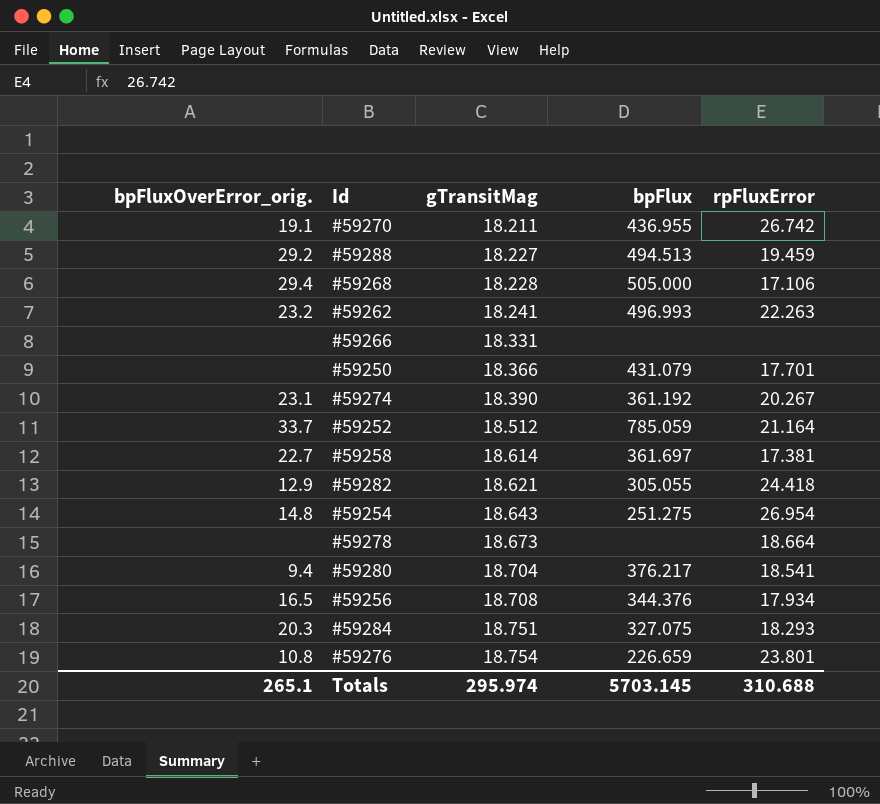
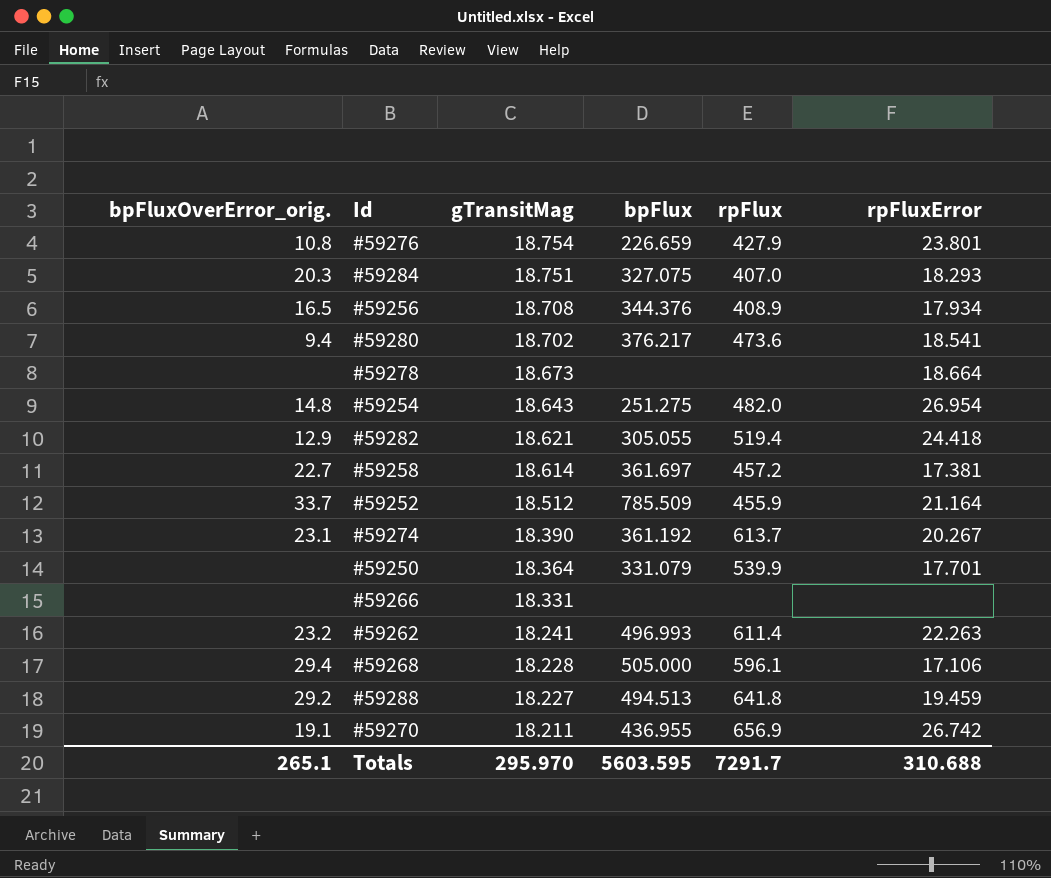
row order: gTransitMag ascending -> gTransitMag descending
column rpFlux | position: none -> 5
#59280 | gTransitMag: 18.704 -> 18.702
#59252 | bpFlux: 785.059 -> 785.509
#59250 | gTransitMag: 18.366 -> 18.364
#59250 | bpFlux: 431.079 -> 331.079
Totals | gTransitMag: 295.974 -> 295.970
Totals | bpFlux: 5703.145 -> 5603.595

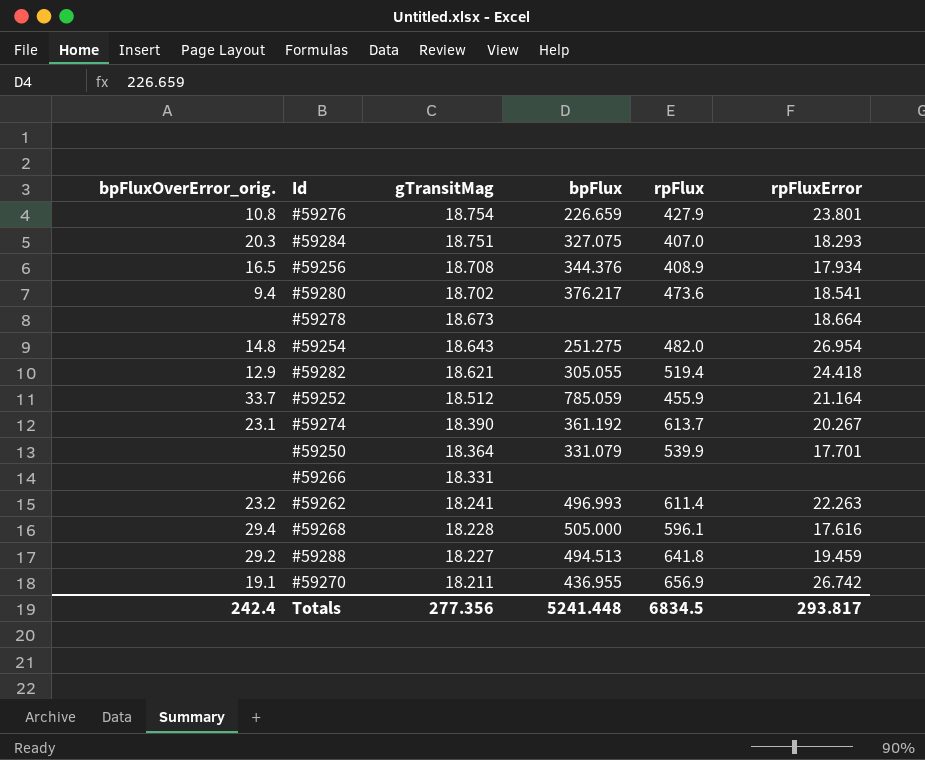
row #59258: 22.7 | 18.614 | 361.697 | 457.2 | 17.381 -> none
#59252 | bpFlux: 785.509 -> 785.059
#59268 | rpFluxError: 17.106 -> 17.616
Totals | bpFluxOverError_orig.: 265.1 -> 242.4
Totals | gTransitMag: 295.970 -> 277.356
Totals | bpFlux: 5603.595 -> 5241.448
Totals | rpFlux: 7291.7 -> 6834.5
Totals | rpFluxError: 310.688 -> 293.817

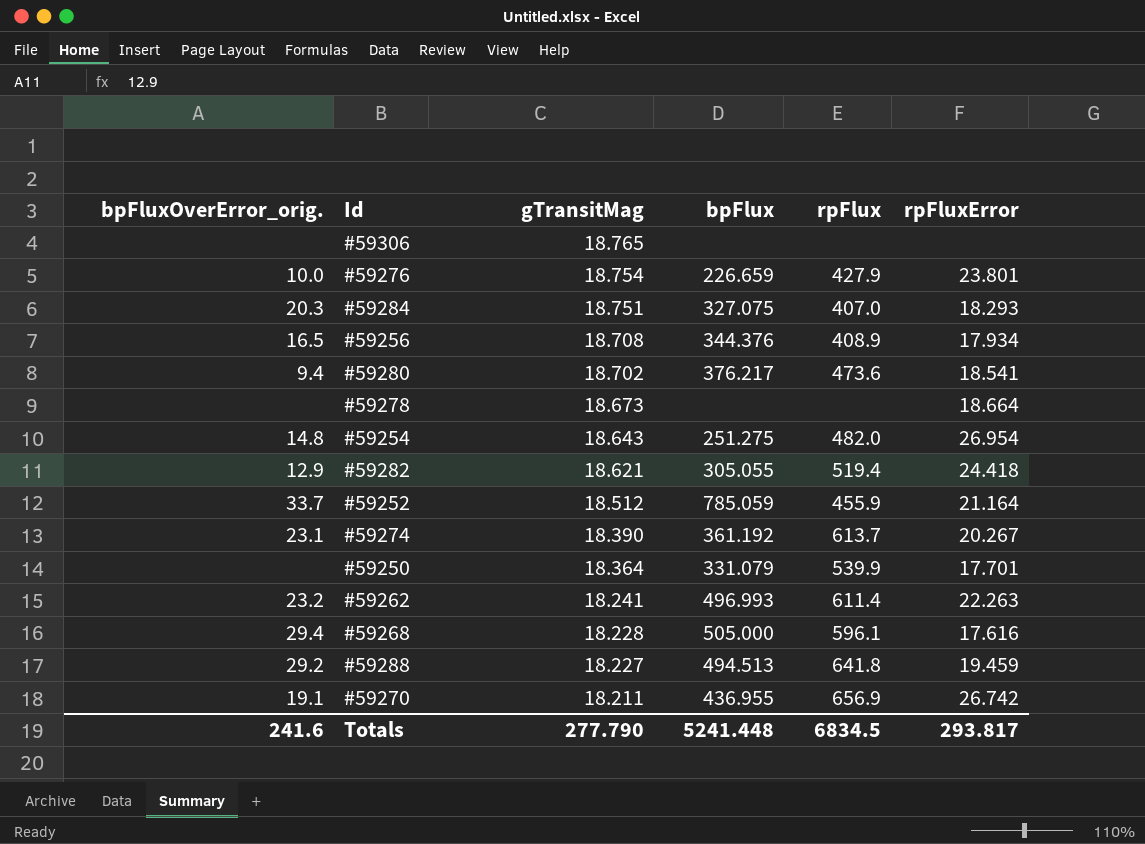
row #59266: none | 18.331 | none | none | none -> none
row #59306: none -> none | 18.765 | none | none | none
#59276 | bpFluxOverError_orig.: 10.8 -> 10.0
Totals | bpFluxOverError_orig.: 242.4 -> 241.6
Totals | gTransitMag: 277.356 -> 277.790

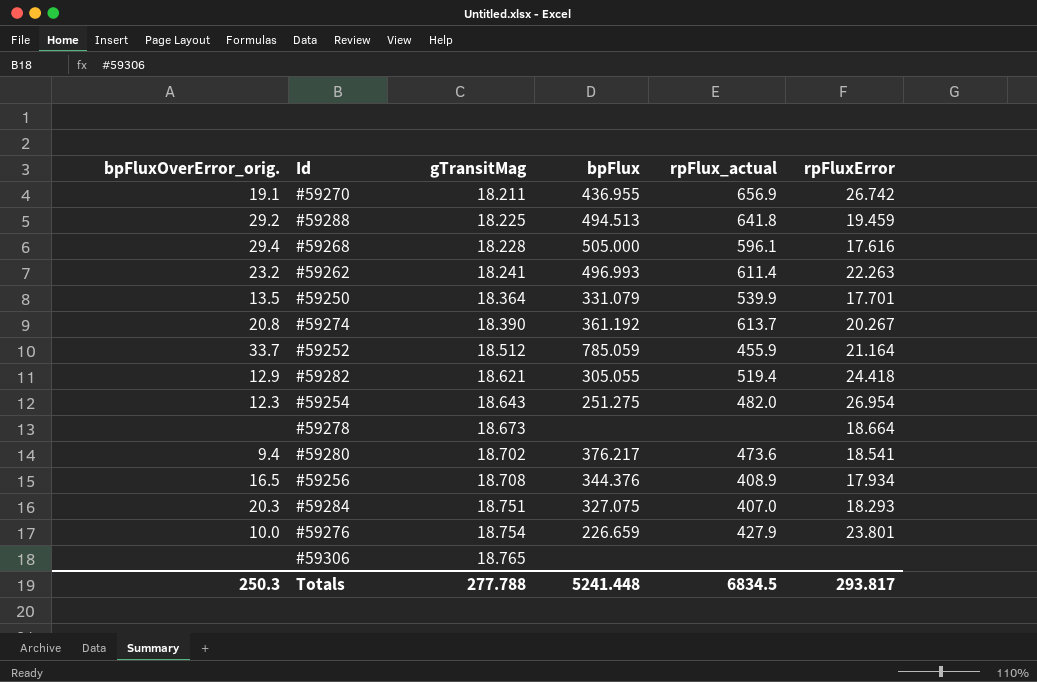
row order: gTransitMag descending -> gTransitMag ascending
column name: rpFlux -> rpFlux_actual
#59288 | gTransitMag: 18.227 -> 18.225
#59250 | bpFluxOverError_orig.: none -> 13.5
#59274 | bpFluxOverError_orig.: 23.1 -> 20.8
#59254 | bpFluxOverError_orig.: 14.8 -> 12.3
Totals | bpFluxOverError_orig.: 241.6 -> 250.3
Totals | gTransitMag: 277.790 -> 277.788

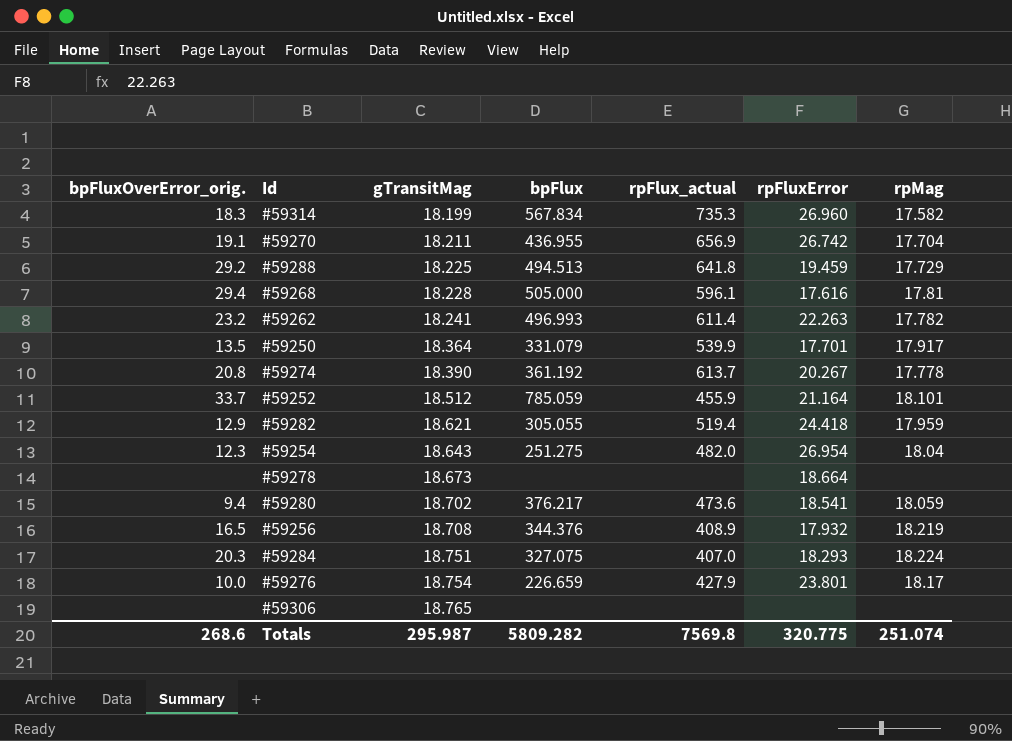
column rpMag | position: none -> 7
row #59314: none -> 18.3 | 18.199 | 567.834 | 735.3 | 26.960 | 17.582
#59256 | rpFluxError: 17.934 -> 17.932
Totals | bpFluxOverError_orig.: 250.3 -> 268.6
Totals | gTransitMag: 277.788 -> 295.987
Totals | bpFlux: 5241.448 -> 5809.282
Totals | rpFlux_actual: 6834.5 -> 7569.8
Totals | rpFluxError: 293.817 -> 320.775

